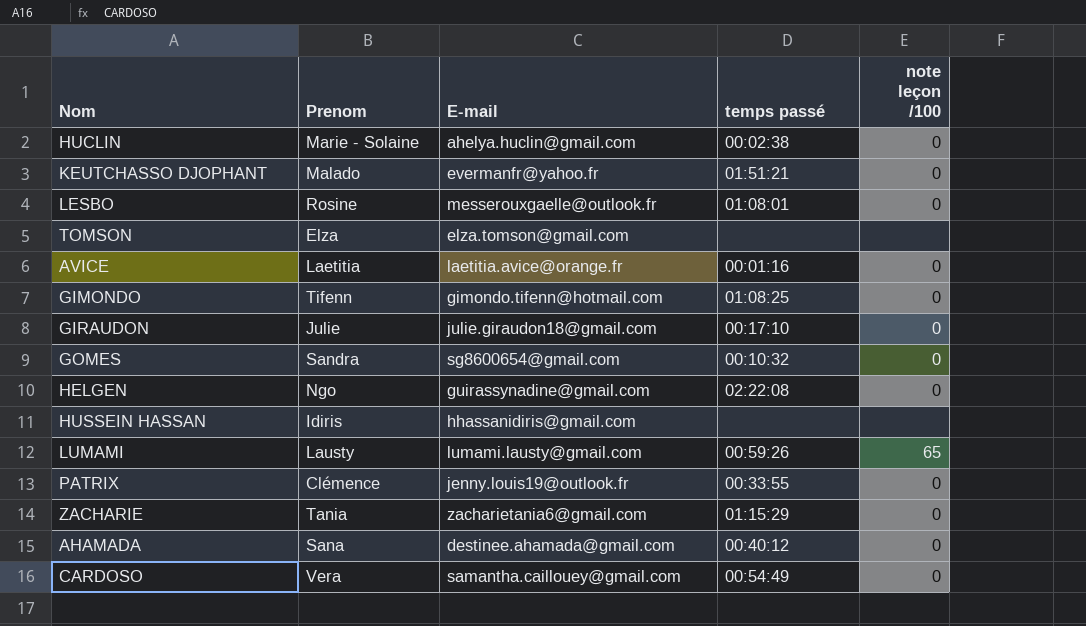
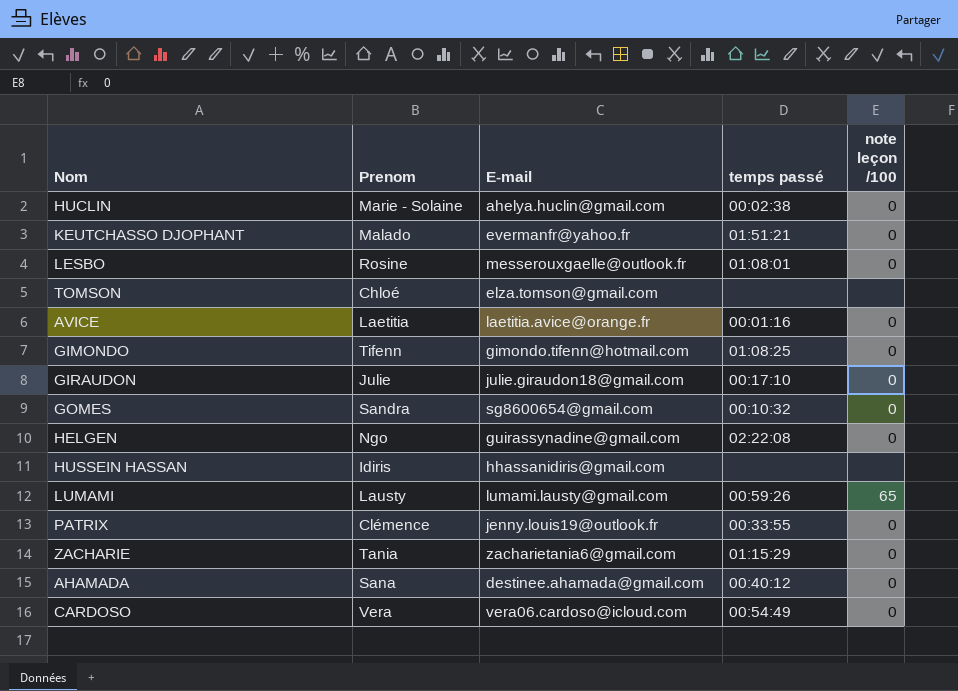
TOMSON | Prenom: Elza -> Chloé
CARDOSO | E-mail: samantha.caillouey@gmail.com -> vera06.cardoso@icloud.com

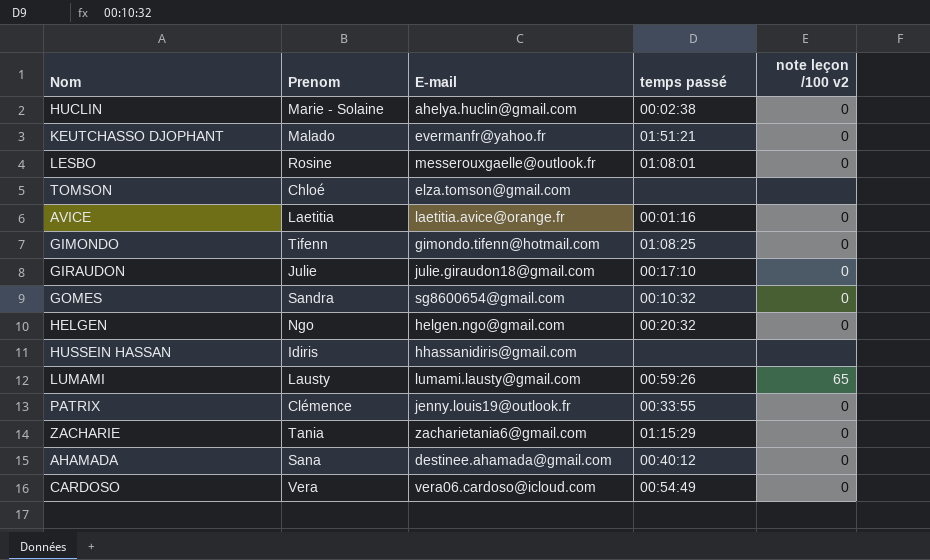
column name: note leçon /100 -> note leçon /100 v2
HELGEN | E-mail: guirassynadine@gmail.com -> helgen.ngo@gmail.com
HELGEN | temps passé: 02:22:08 -> 00:20:32

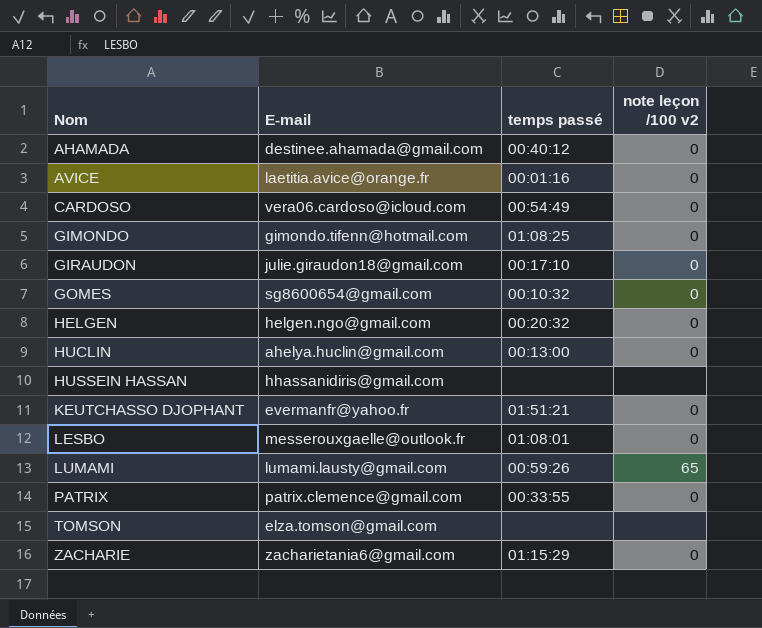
row order: none -> Nom ascending
column Prenom | position: 2 -> none
HUCLIN | temps passé: 00:02:38 -> 00:13:00
PATRIX | E-mail: jenny.louis19@outlook.fr -> patrix.clemence@gmail.com

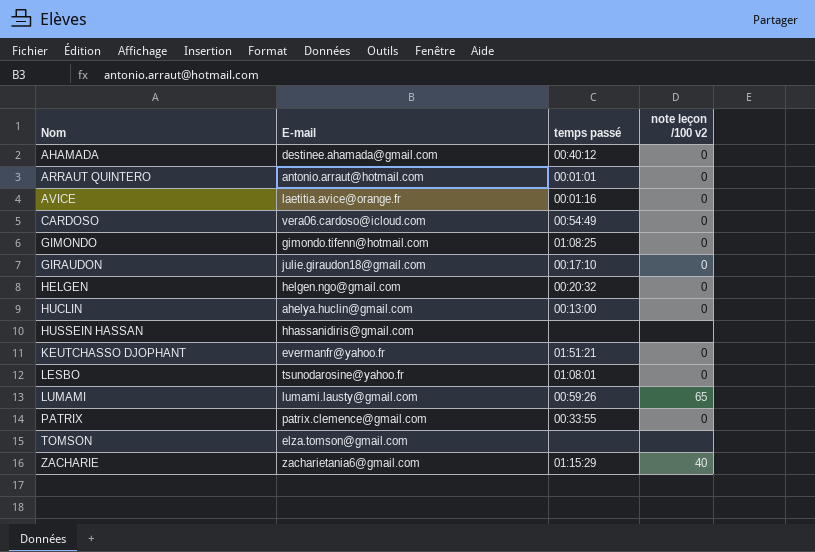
row GOMES: sg8600654@gmail.com | 00:10:32 | 0 -> none
row ARRAUT QUINTERO: none -> antonio.arraut@hotmail.com | 00:01:01 | 0
LESBO | E-mail: messerouxgaelle@outlook.fr -> tsunodarosine@yahoo.fr
ZACHARIE | note leçon /100 v2: 0 -> 40

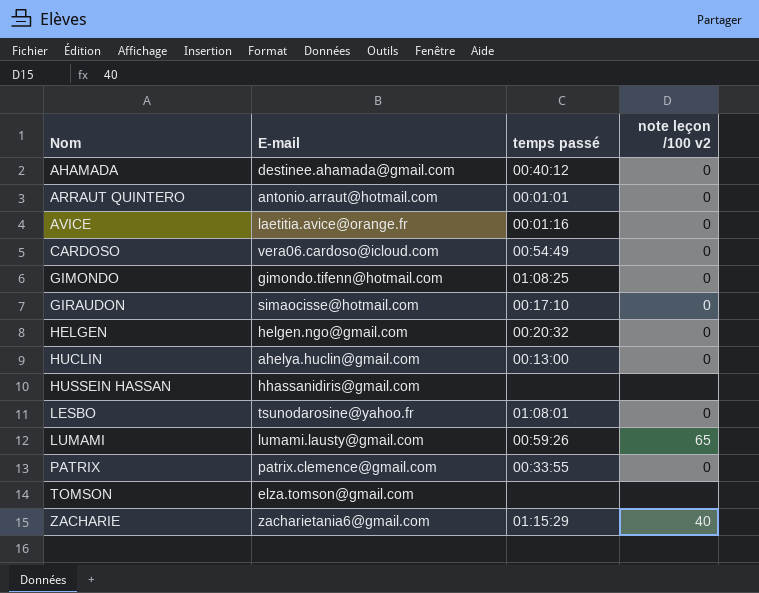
row KEUTCHASSO DJOPHANT: evermanfr@yahoo.fr | 01:51:21 | 0 -> none
GIRAUDON | E-mail: julie.giraudon18@gmail.com -> simaocisse@hotmail.com

